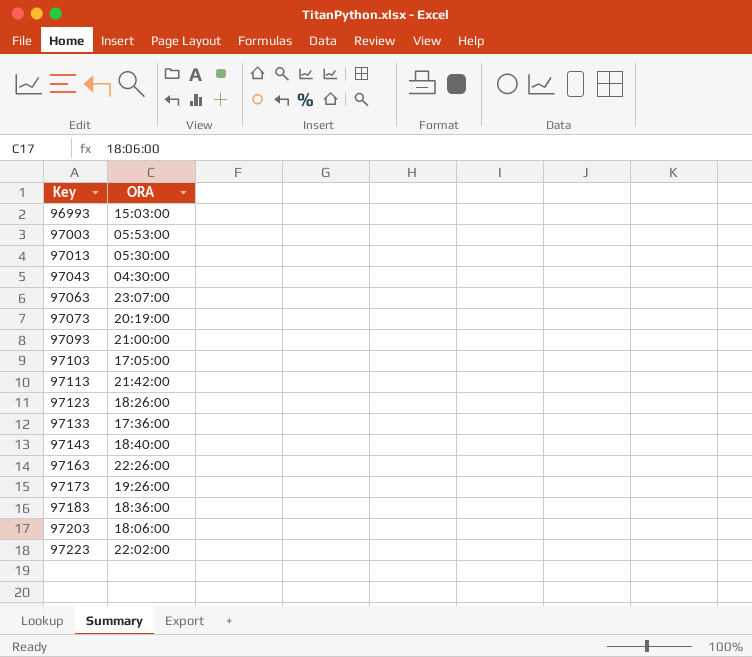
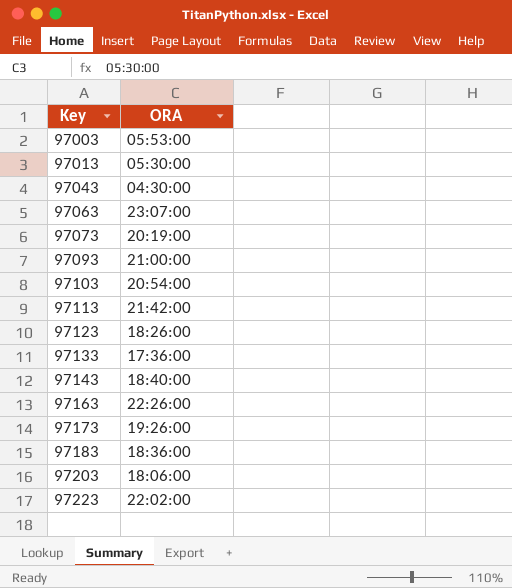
row 96993: 15:03:00 -> none
97103 | ORA: 17:05:00 -> 20:54:00

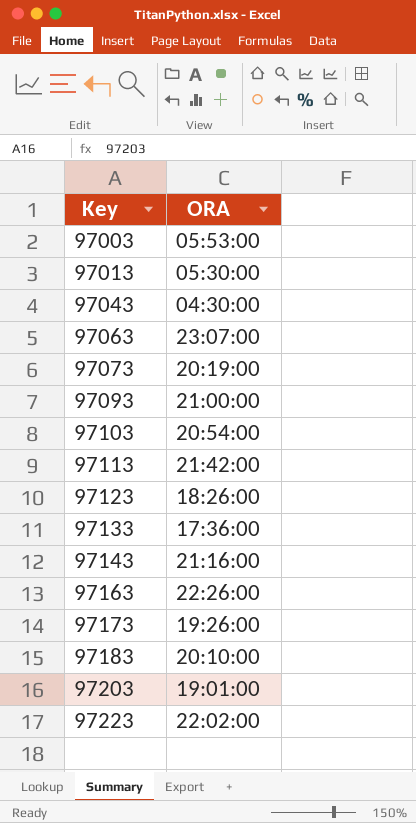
97143 | ORA: 18:40:00 -> 21:16:00
97183 | ORA: 18:36:00 -> 20:10:00
97203 | ORA: 18:06:00 -> 19:01:00

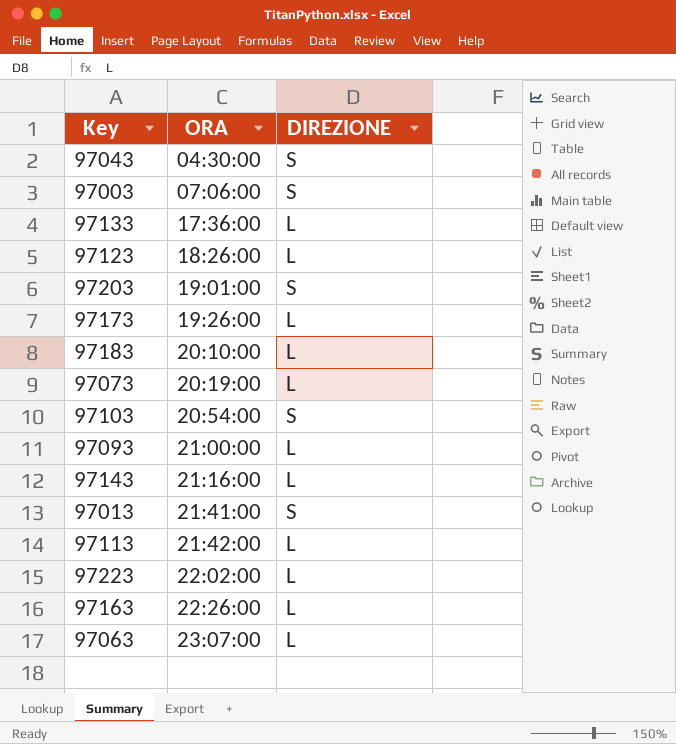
row order: Key ascending -> ORA ascending
column DIREZIONE | position: none -> 3
97003 | ORA: 05:53:00 -> 07:06:00
97013 | ORA: 05:30:00 -> 21:41:00

